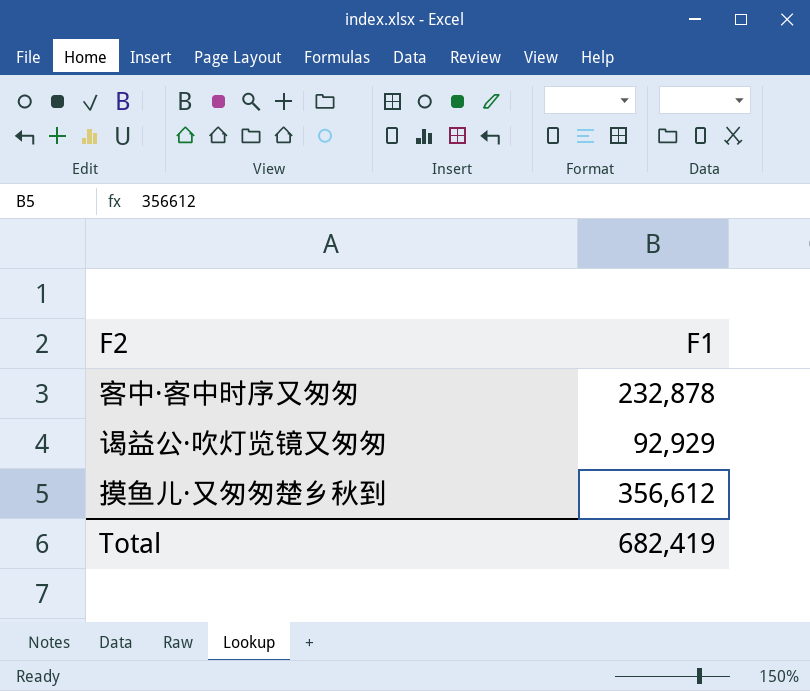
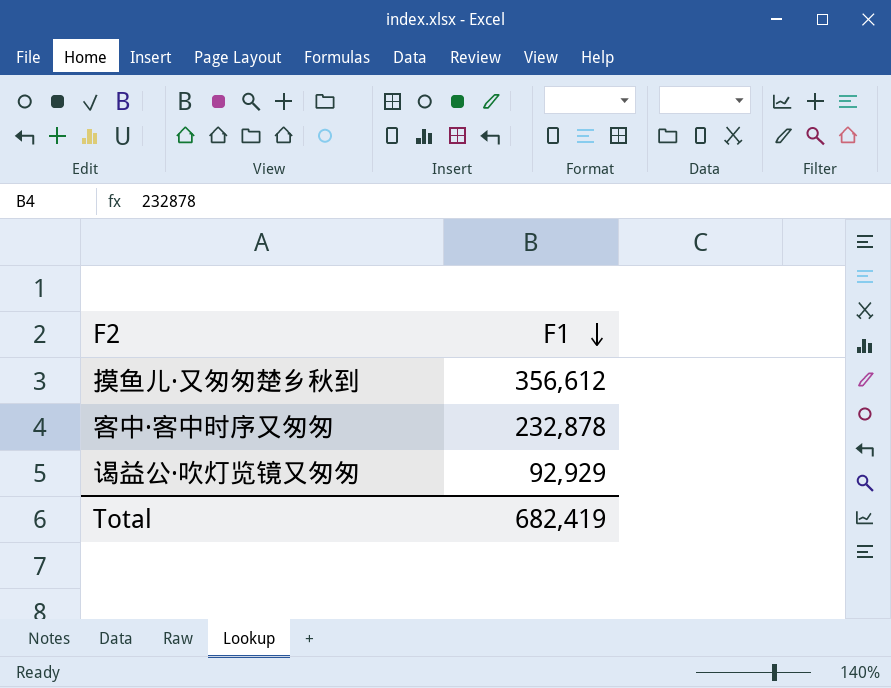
row order: none -> F1 descending

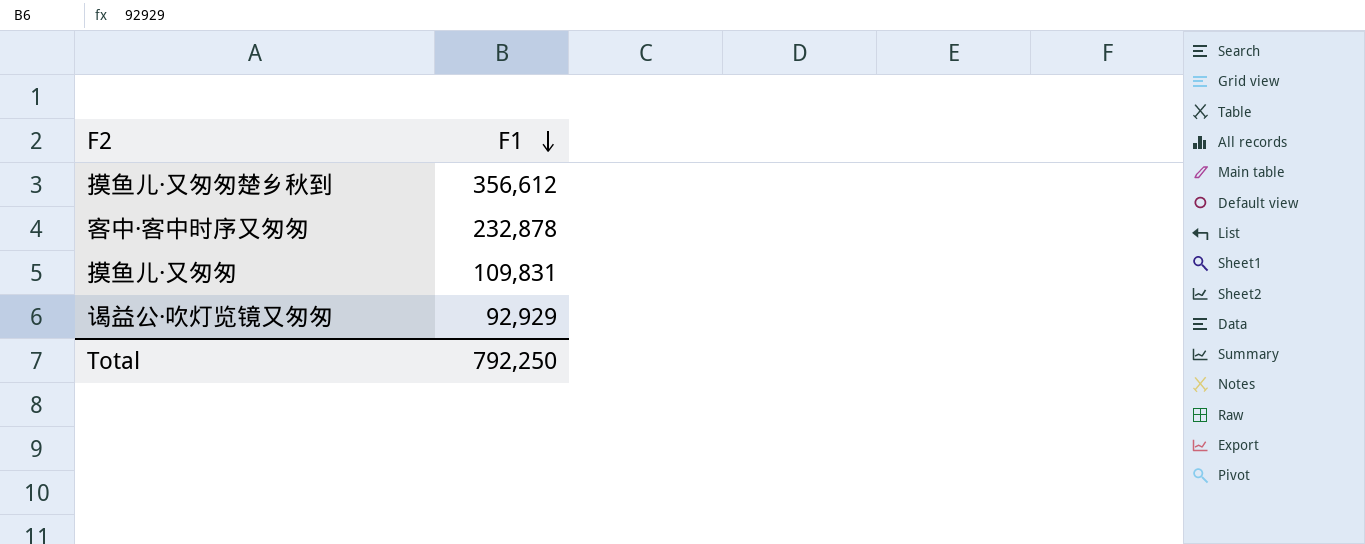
row 摸鱼儿·又匆匆: none -> 109,831
Total | F1: 682,419 -> 792,250

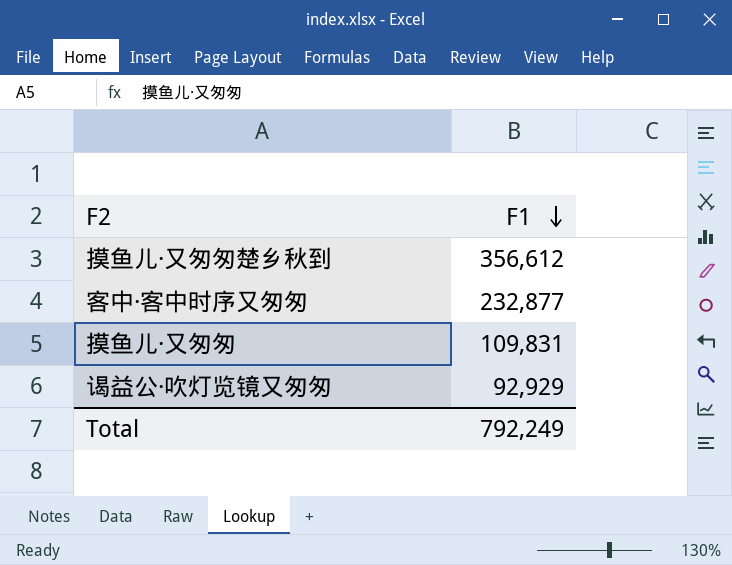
客中·客中时序又匆匆 | F1: 232,878 -> 232,877
Total | F1: 792,250 -> 792,249

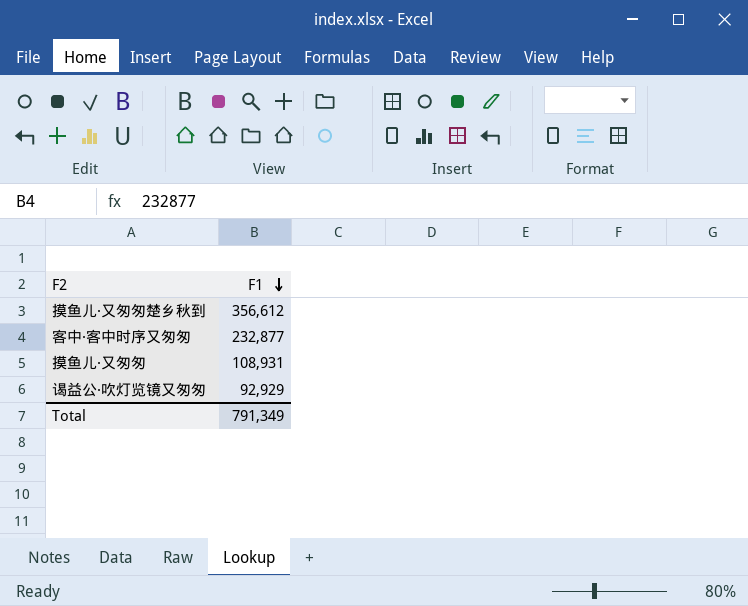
摸鱼儿·又匆匆 | F1: 109,831 -> 108,931
Total | F1: 792,249 -> 791,349

